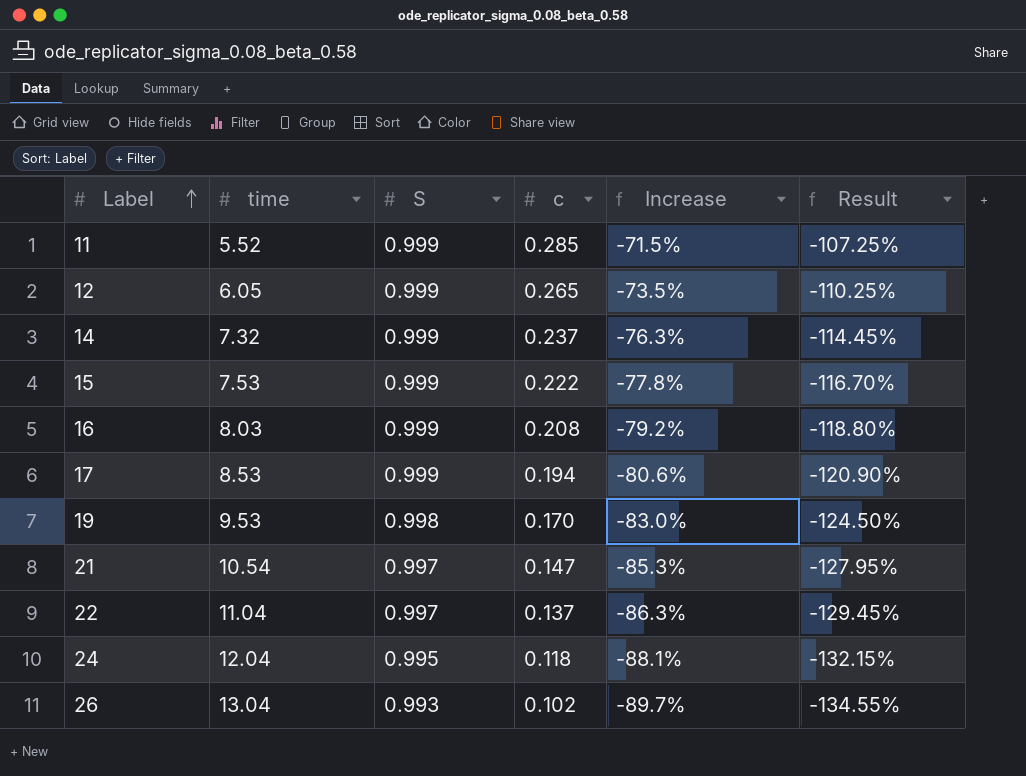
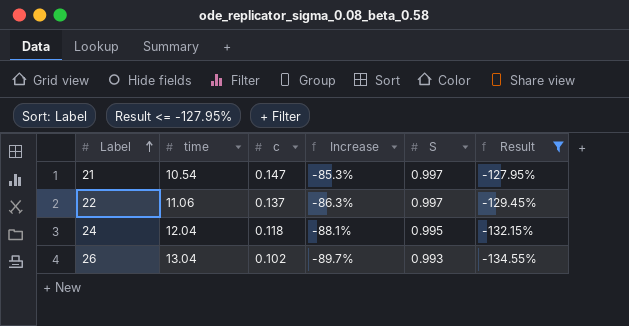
filter: none -> Result <= -127.95%
column S | position: 3 -> 5
22 | time: 11.04 -> 11.06

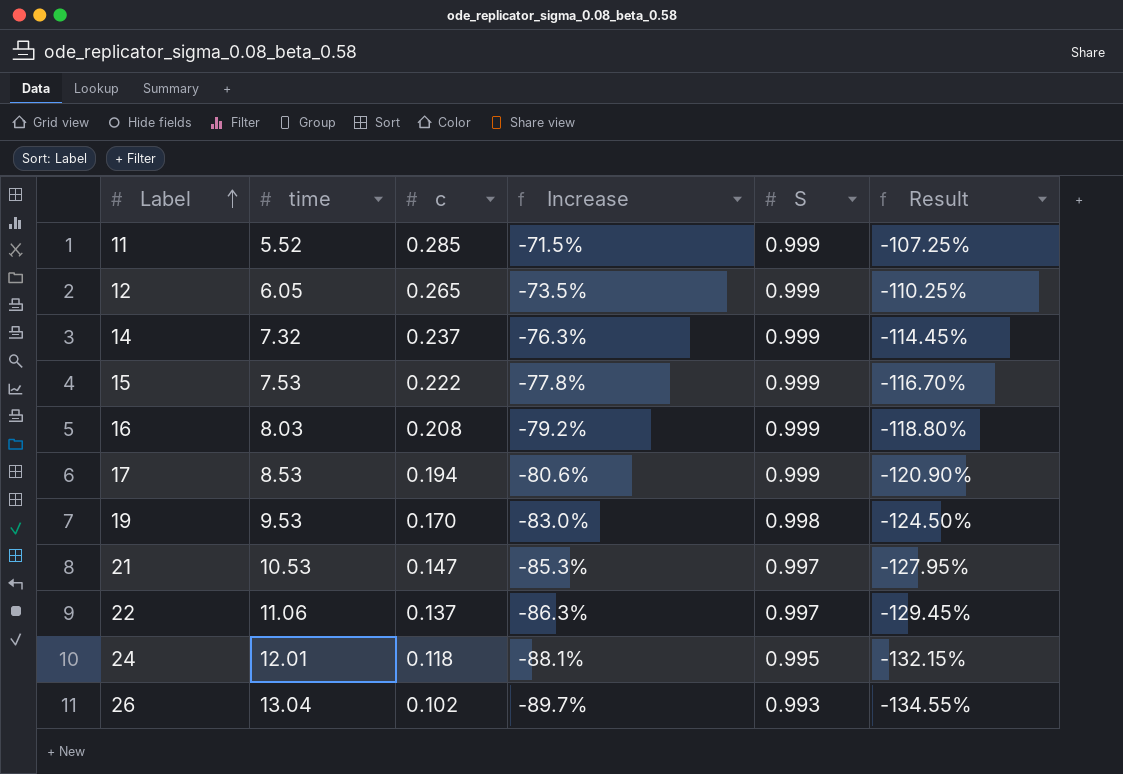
filter: Result <= -127.95% -> none
21 | time: 10.54 -> 10.53
24 | time: 12.04 -> 12.01

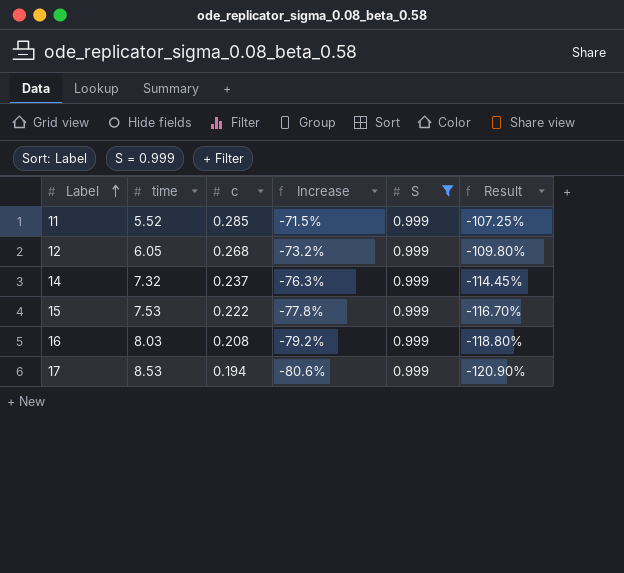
filter: none -> S = 0.999
12 | c: 0.265 -> 0.268
12 | Increase: -73.5% -> -73.2%
12 | Result: -110.25% -> -109.80%

